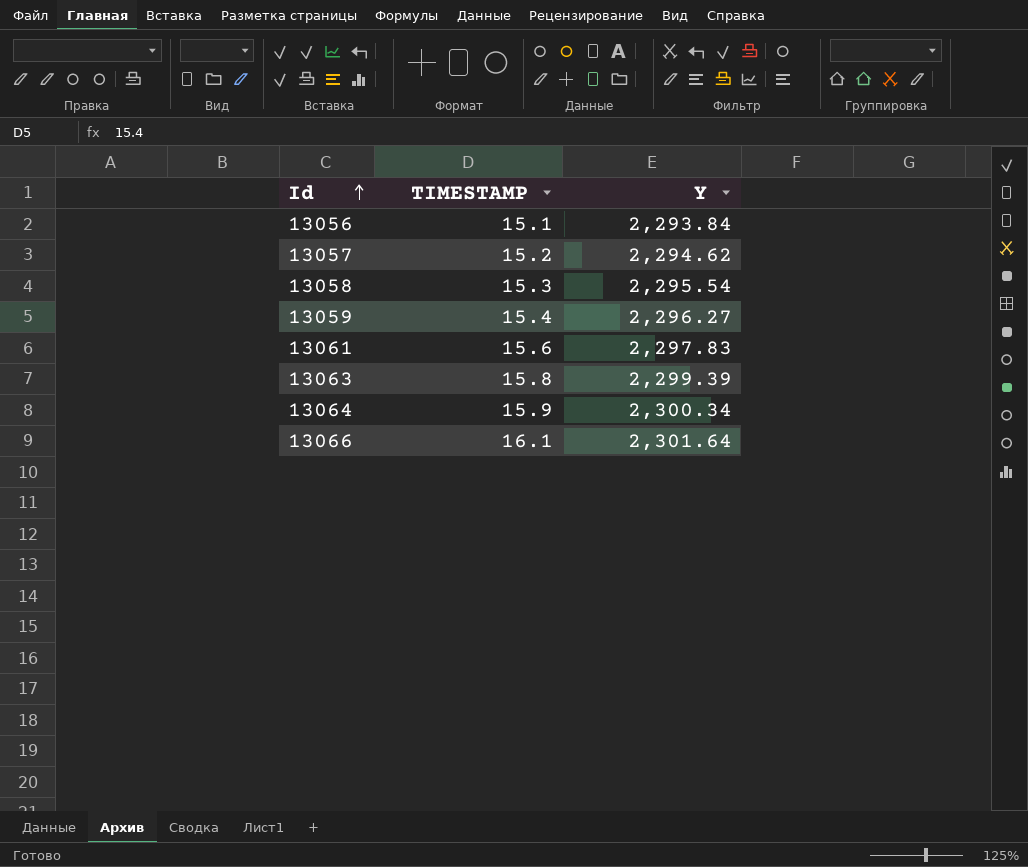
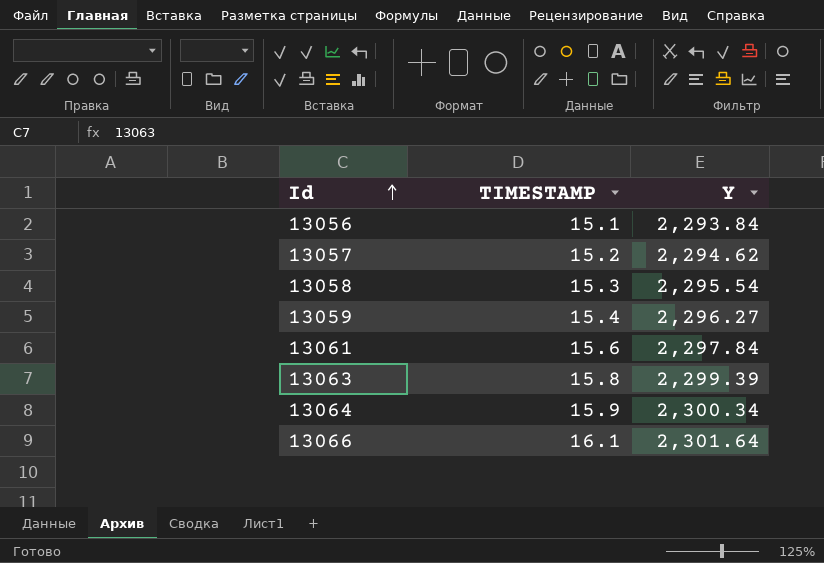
13061 | Y: 2,297.83 -> 2,297.84

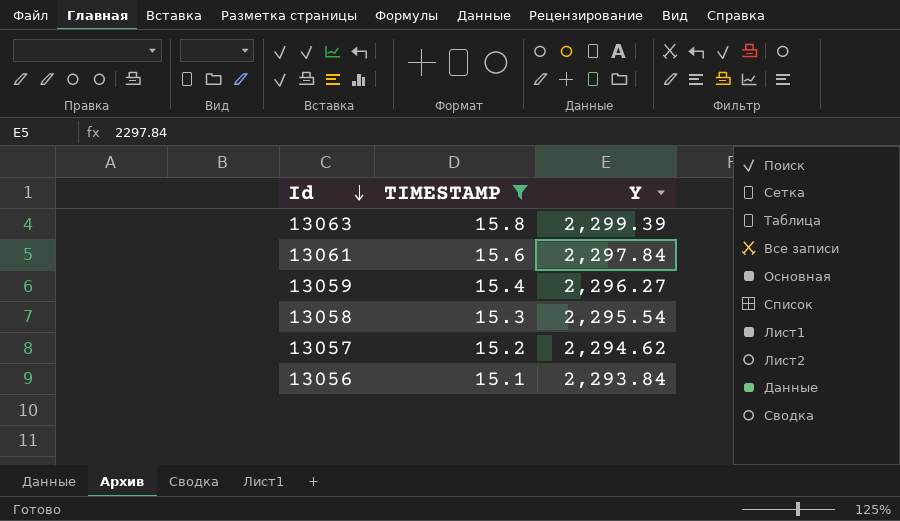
filter: none -> TIMESTAMP <= 15.8
row order: Id ascending -> Id descending

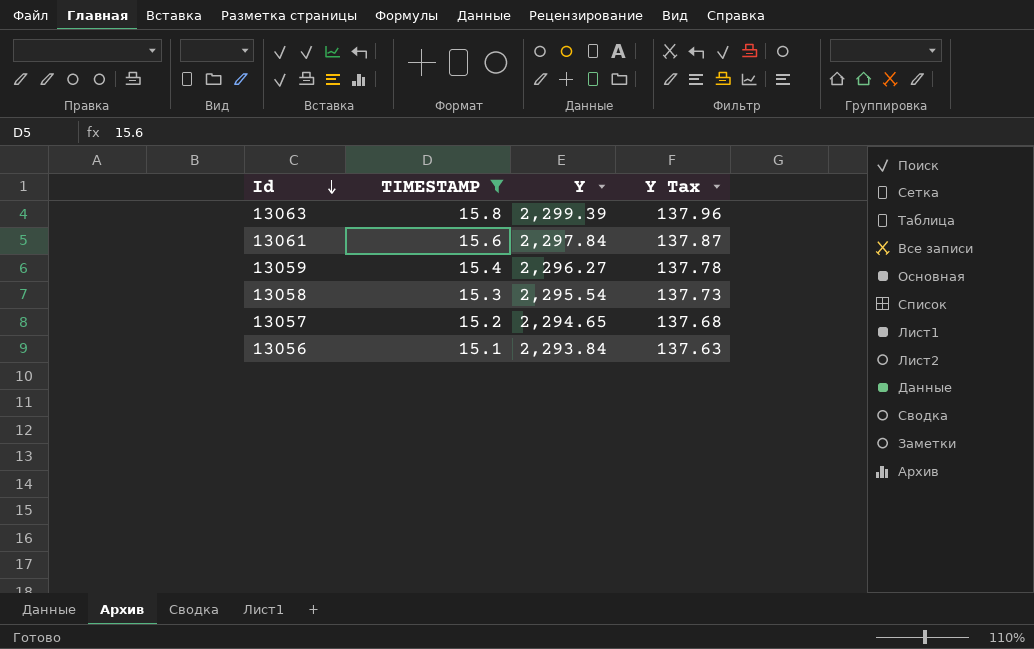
column Y Tax | formula: none -> [Y] * 0.06
13057 | Y: 2,294.62 -> 2,294.65

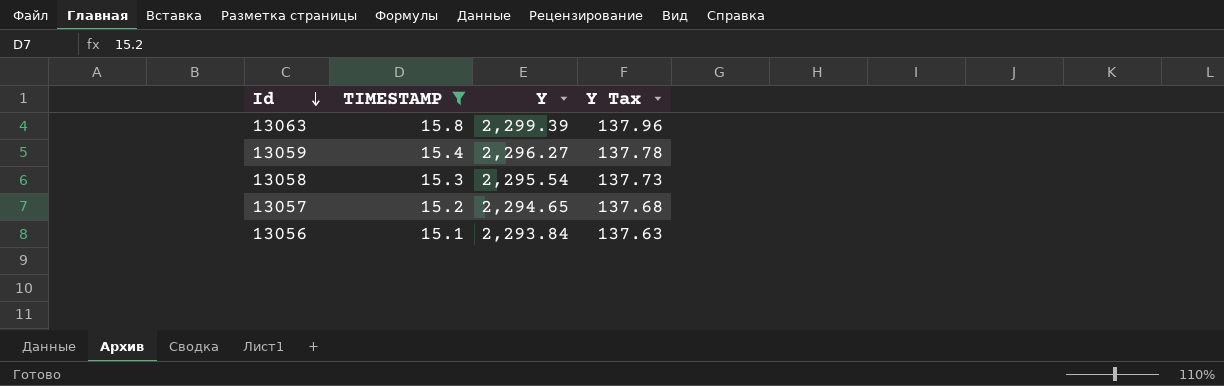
row 13061: 15.6 | 2,297.84 | 137.87 -> none

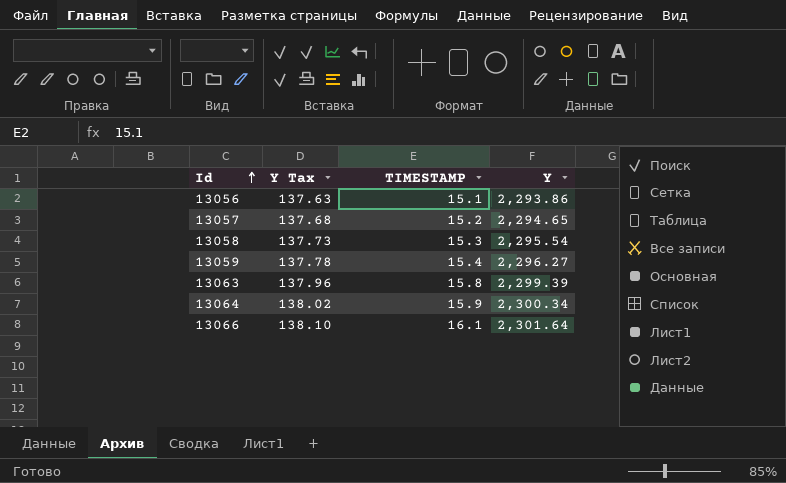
filter: TIMESTAMP <= 15.8 -> none
row order: Id descending -> Id ascending
column Y Tax | position: 4 -> 2
13056 | Y: 2,293.84 -> 2,293.86

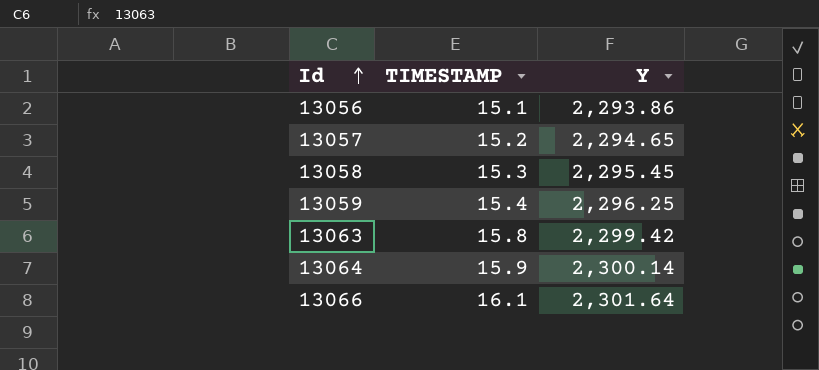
column Y Tax | formula: [Y] * 0.06 -> none
13058 | Y: 2,295.54 -> 2,295.45
13059 | Y: 2,296.27 -> 2,296.25
13063 | Y: 2,299.39 -> 2,299.42
13064 | Y: 2,300.34 -> 2,300.14

